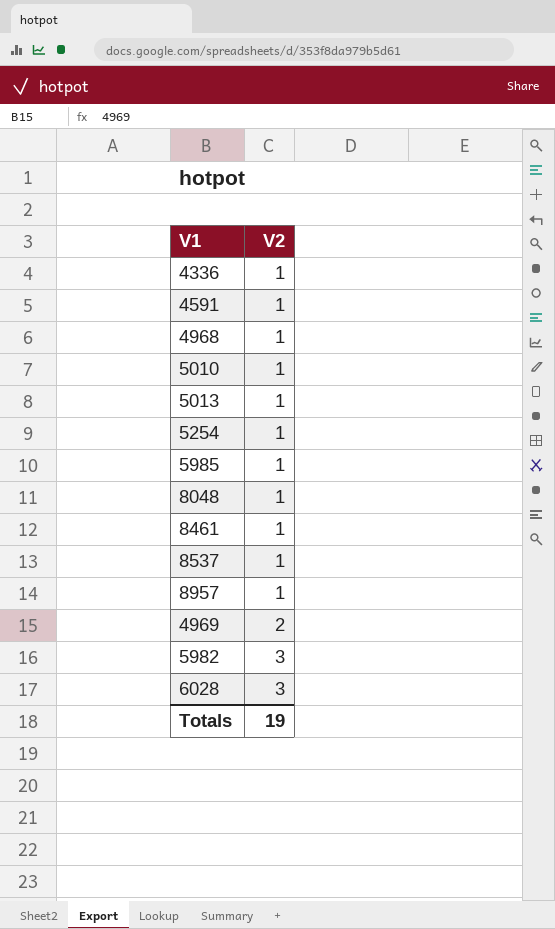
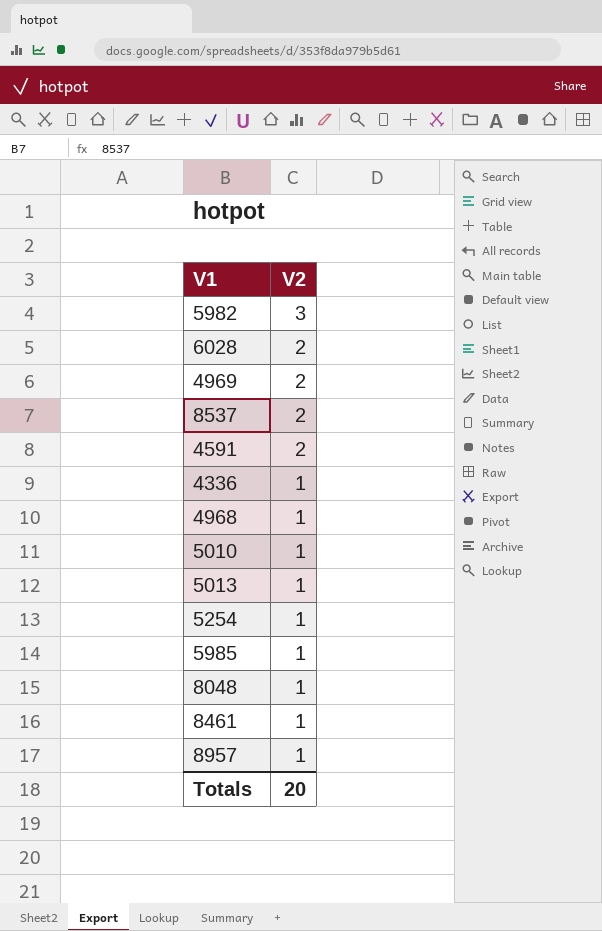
row order: V2 ascending -> V2 descending
6028 | V2: 3 -> 2
8537 | V2: 1 -> 2
4591 | V2: 1 -> 2
Totals | V2: 19 -> 20

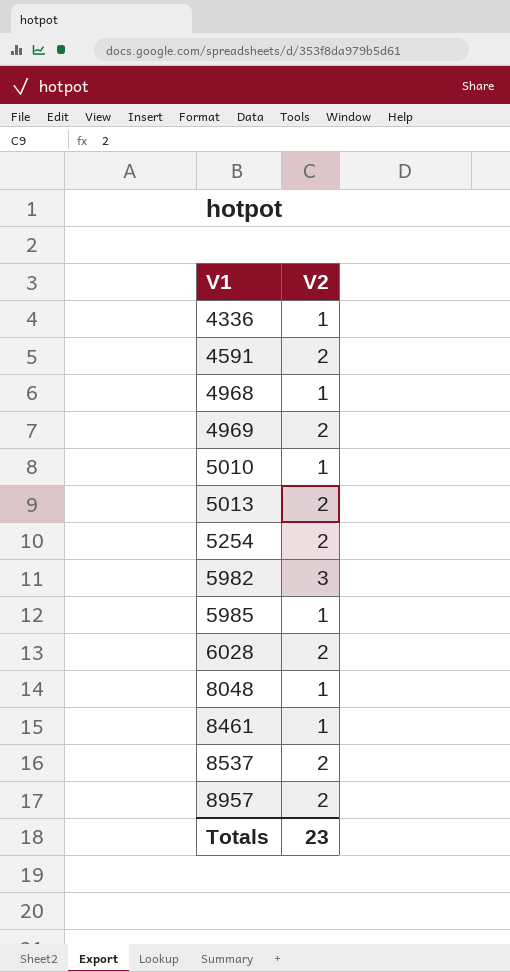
row order: V2 descending -> V1 ascending
5013 | V2: 1 -> 2
5254 | V2: 1 -> 2
8957 | V2: 1 -> 2
Totals | V2: 20 -> 23

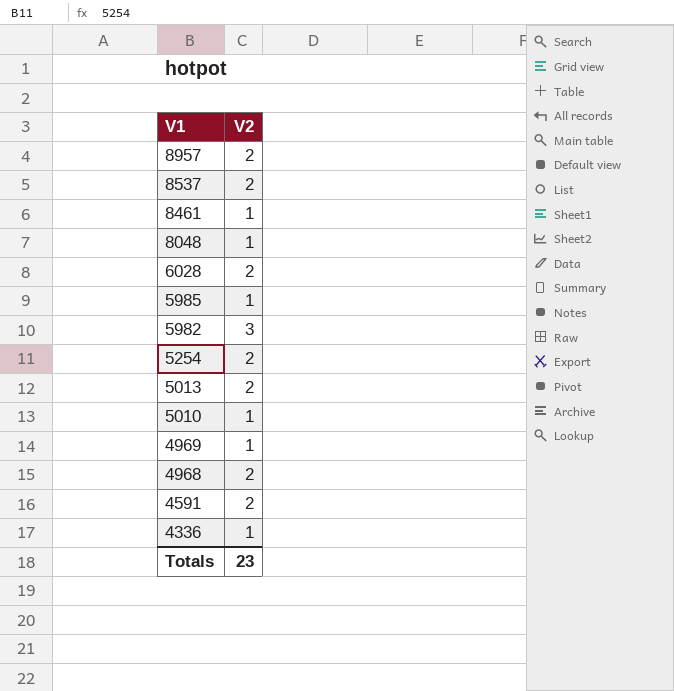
row order: V1 ascending -> V1 descending
4969 | V2: 2 -> 1
4968 | V2: 1 -> 2

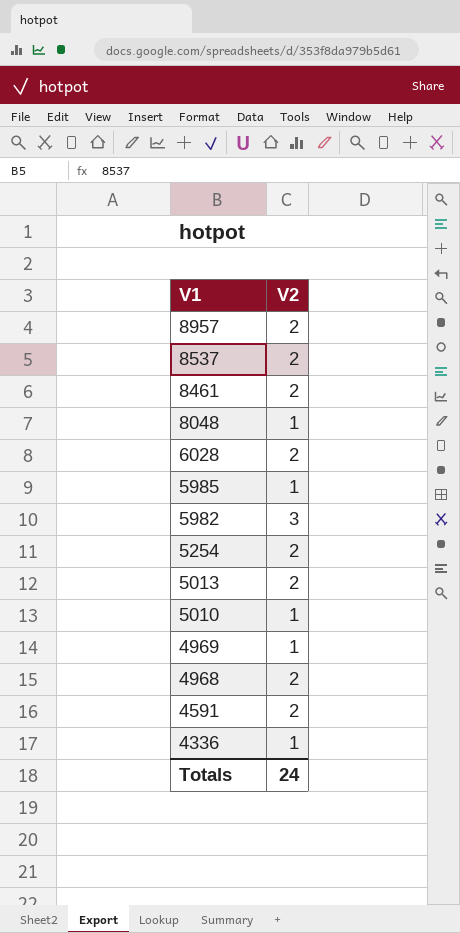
8461 | V2: 1 -> 2
Totals | V2: 23 -> 24

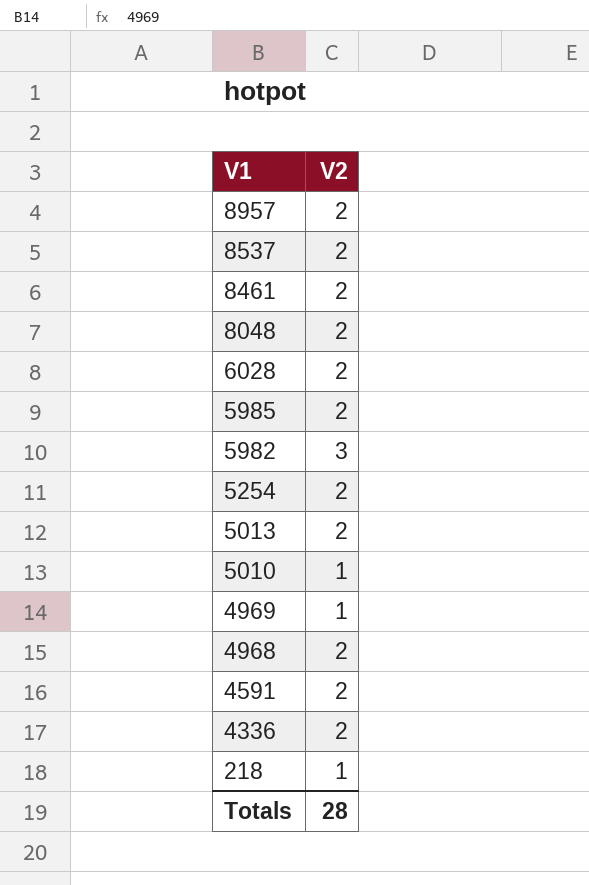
8048 | V2: 1 -> 2
5985 | V2: 1 -> 2
4336 | V2: 1 -> 2
row 218: none -> 1
Totals | V2: 24 -> 28

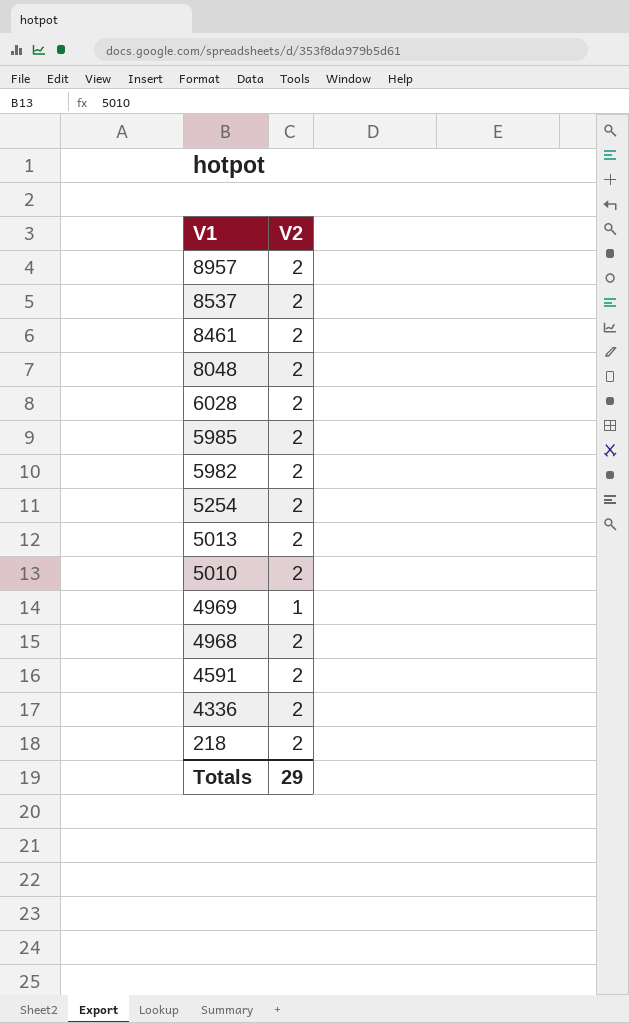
5982 | V2: 3 -> 2
5010 | V2: 1 -> 2
218 | V2: 1 -> 2
Totals | V2: 28 -> 29

